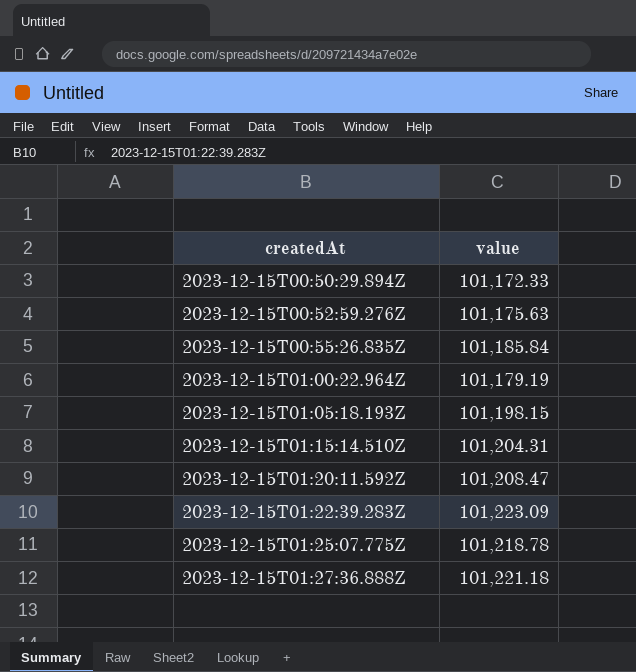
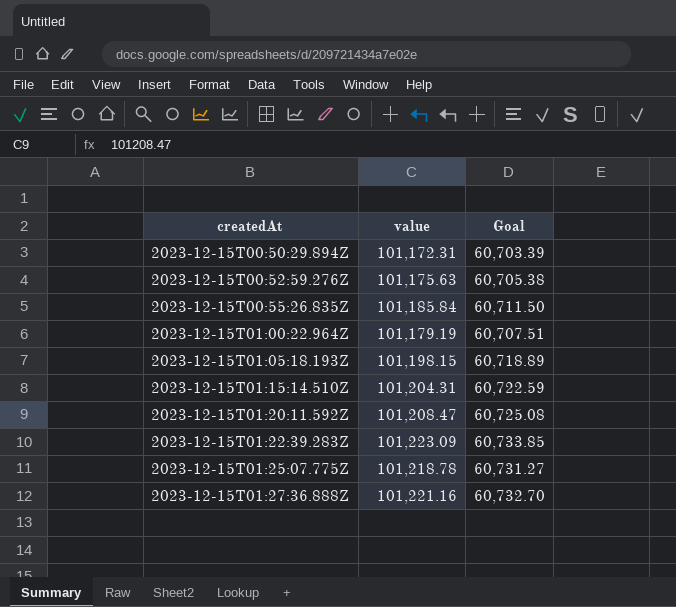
column Goal | formula: none -> [value] * 0.6
2023-12-15T00:50:29.894Z | value: 101,172.33 -> 101,172.31
2023-12-15T01:27:36.888Z | value: 101,221.18 -> 101,221.16

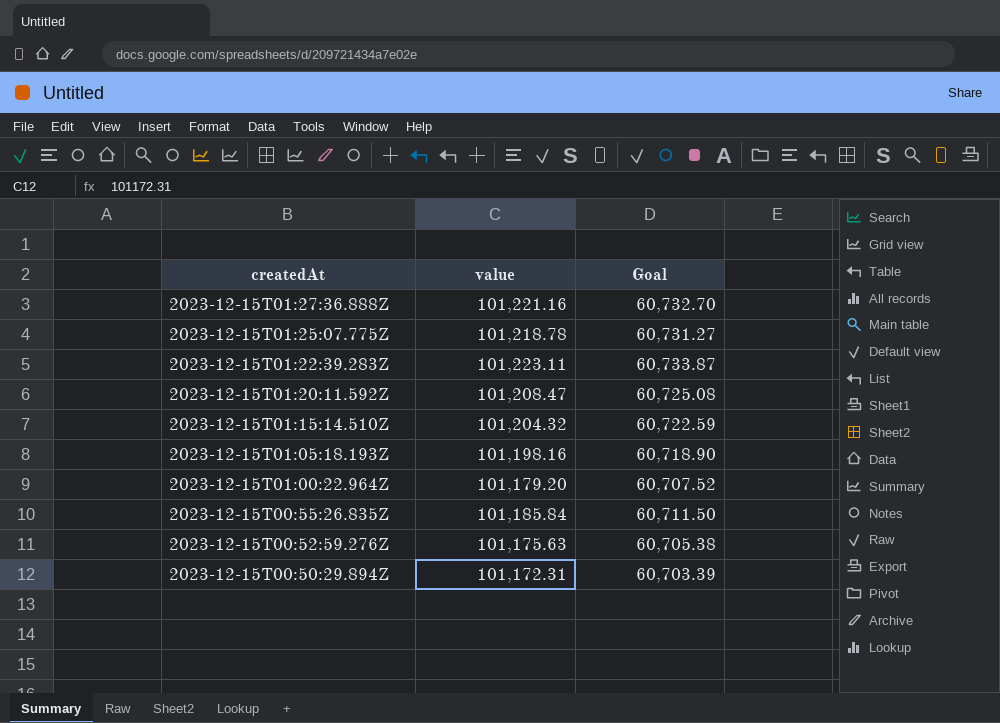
row order: createdAt ascending -> createdAt descending
2023-12-15T01:22:39.283Z | value: 101,223.09 -> 101,223.11
2023-12-15T01:22:39.283Z | Goal: 60,733.85 -> 60,733.87
2023-12-15T01:15:14.510Z | value: 101,204.31 -> 101,204.32
2023-12-15T01:05:18.193Z | value: 101,198.15 -> 101,198.16
2023-12-15T01:05:18.193Z | Goal: 60,718.89 -> 60,718.90
2023-12-15T01:00:22.964Z | value: 101,179.19 -> 101,179.20
2023-12-15T01:00:22.964Z | Goal: 60,707.51 -> 60,707.52

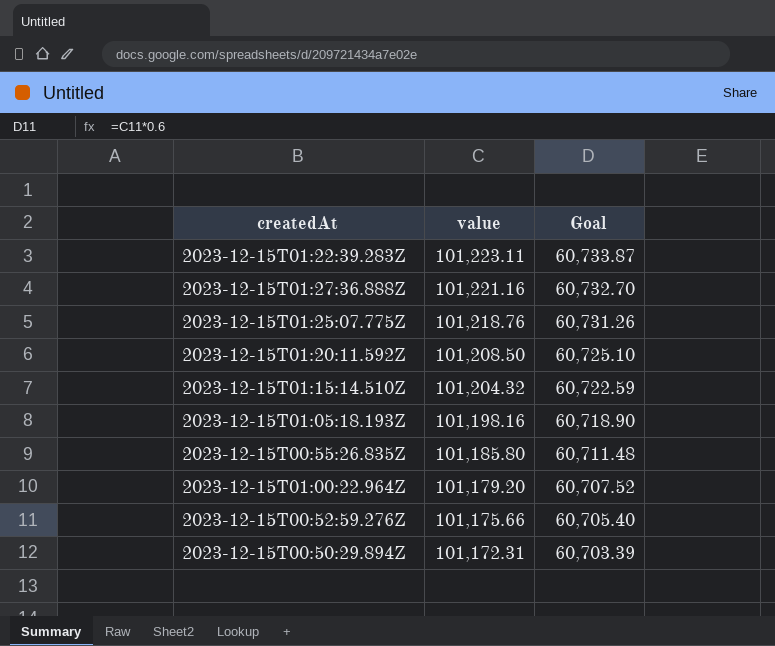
row order: createdAt descending -> value descending
2023-12-15T01:25:07.775Z | value: 101,218.78 -> 101,218.76
2023-12-15T01:25:07.775Z | Goal: 60,731.27 -> 60,731.26
2023-12-15T01:20:11.592Z | value: 101,208.47 -> 101,208.50
2023-12-15T01:20:11.592Z | Goal: 60,725.08 -> 60,725.10
2023-12-15T00:55:26.835Z | value: 101,185.84 -> 101,185.80
2023-12-15T00:55:26.835Z | Goal: 60,711.50 -> 60,711.48
2023-12-15T00:52:59.276Z | value: 101,175.63 -> 101,175.66
2023-12-15T00:52:59.276Z | Goal: 60,705.38 -> 60,705.40

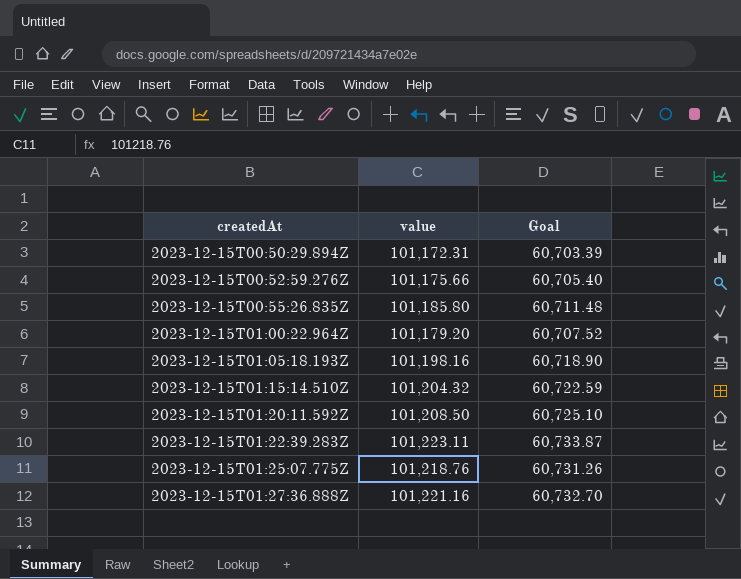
row order: value descending -> createdAt ascending

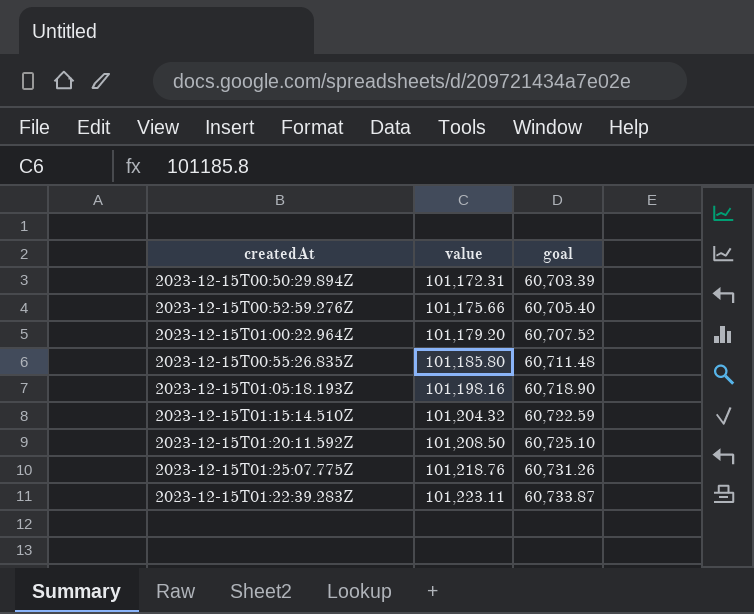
row order: createdAt ascending -> value ascending
column name: Goal -> goal
row 2023-12-15T01:27:36.888Z: 101,221.16 | 60,732.70 -> none

